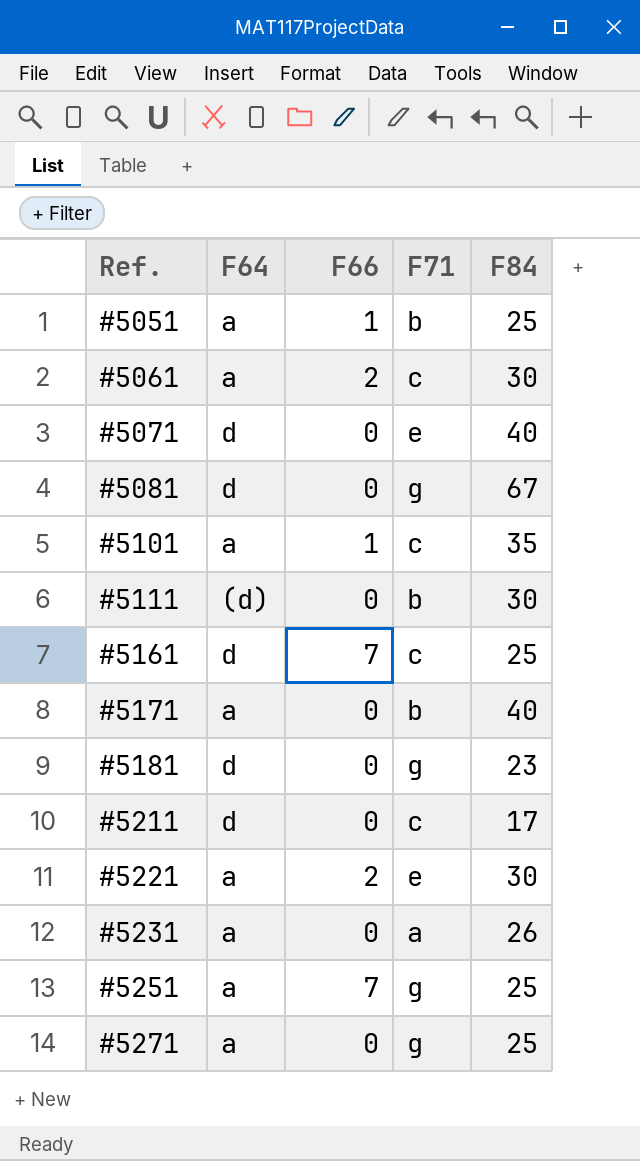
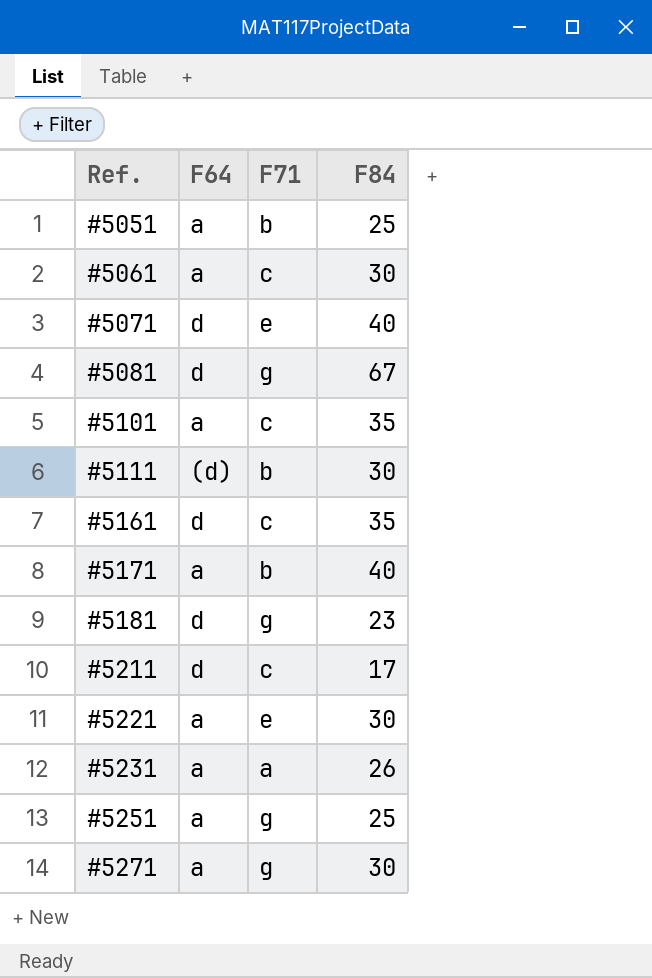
column F66 | position: 3 -> none
#5161 | F84: 25 -> 35
#5271 | F84: 25 -> 30

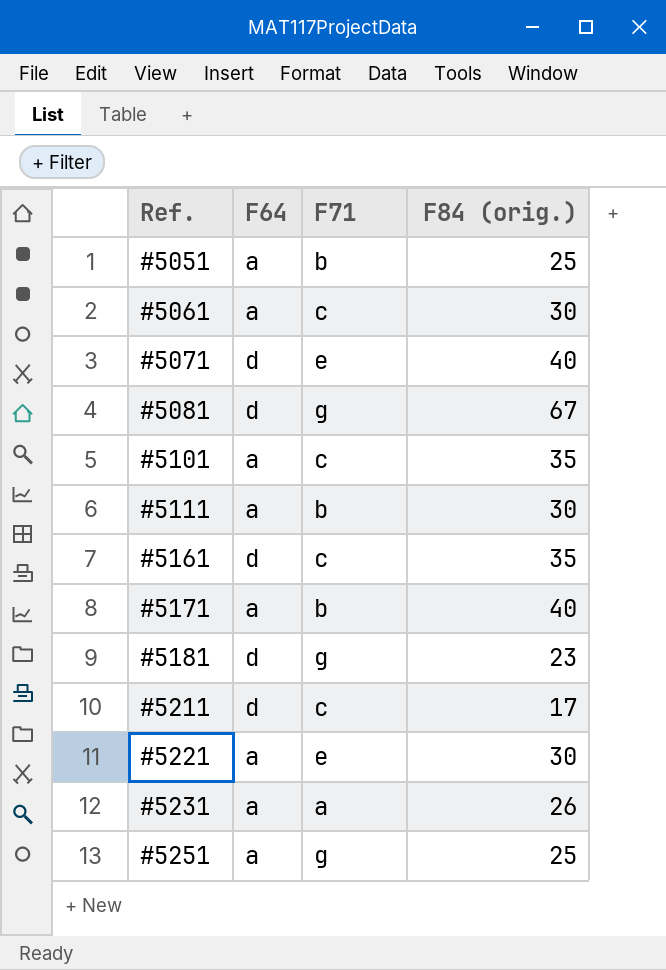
column name: F84 -> F84 (orig.)
row #5271: a | g | 30 -> none
#5111 | F64: (d) -> a

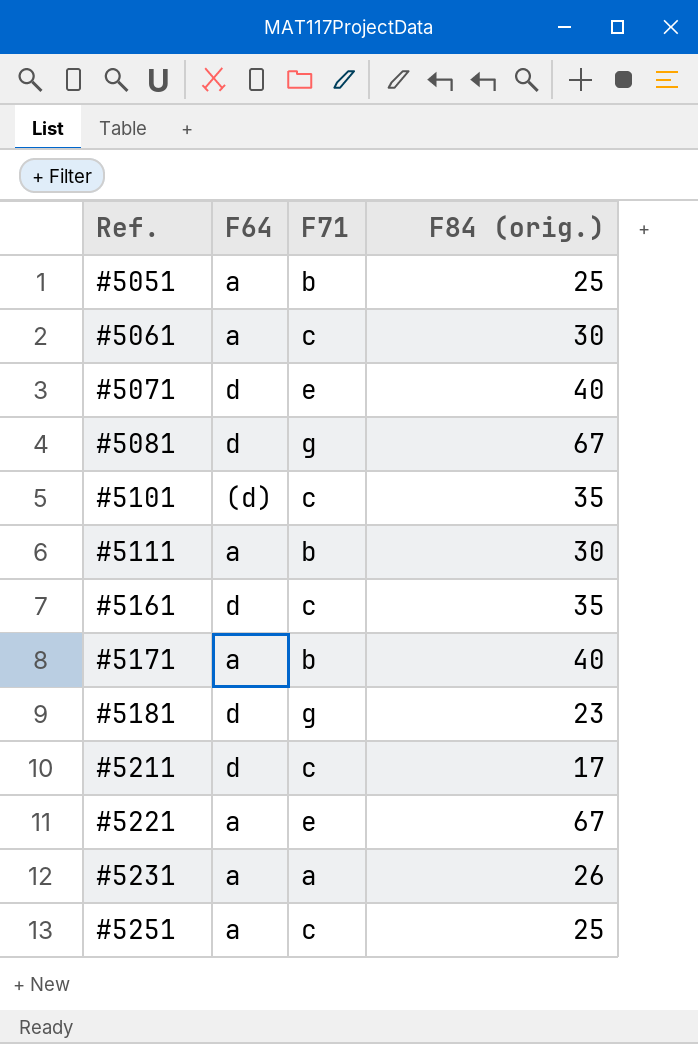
#5101 | F64: a -> (d)
#5221 | F84 (orig.): 30 -> 67
#5251 | F71: g -> c

